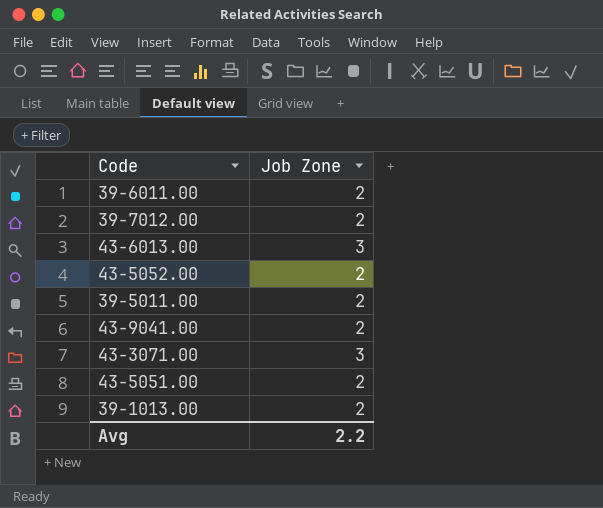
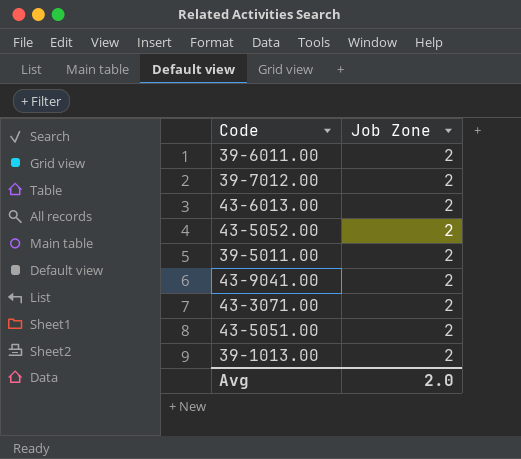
43-6013.00 | Job Zone: 3 -> 2
43-3071.00 | Job Zone: 3 -> 2
Avg | Job Zone: 2.2 -> 2.0

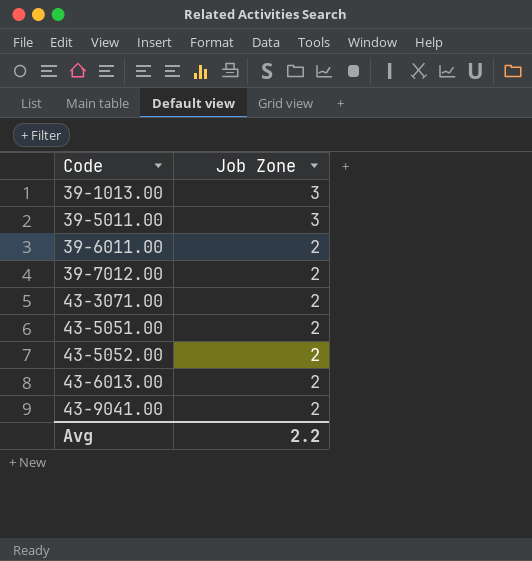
row order: none -> Code ascending
39-1013.00 | Job Zone: 2 -> 3
39-5011.00 | Job Zone: 2 -> 3
Avg | Job Zone: 2.0 -> 2.2

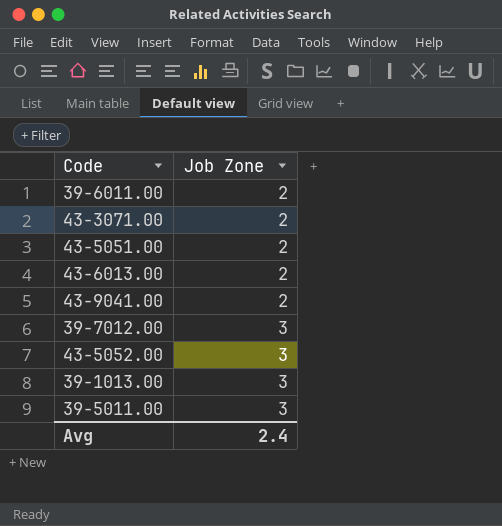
row order: Code ascending -> Job Zone ascending
39-7012.00 | Job Zone: 2 -> 3
43-5052.00 | Job Zone: 2 -> 3
Avg | Job Zone: 2.2 -> 2.4

